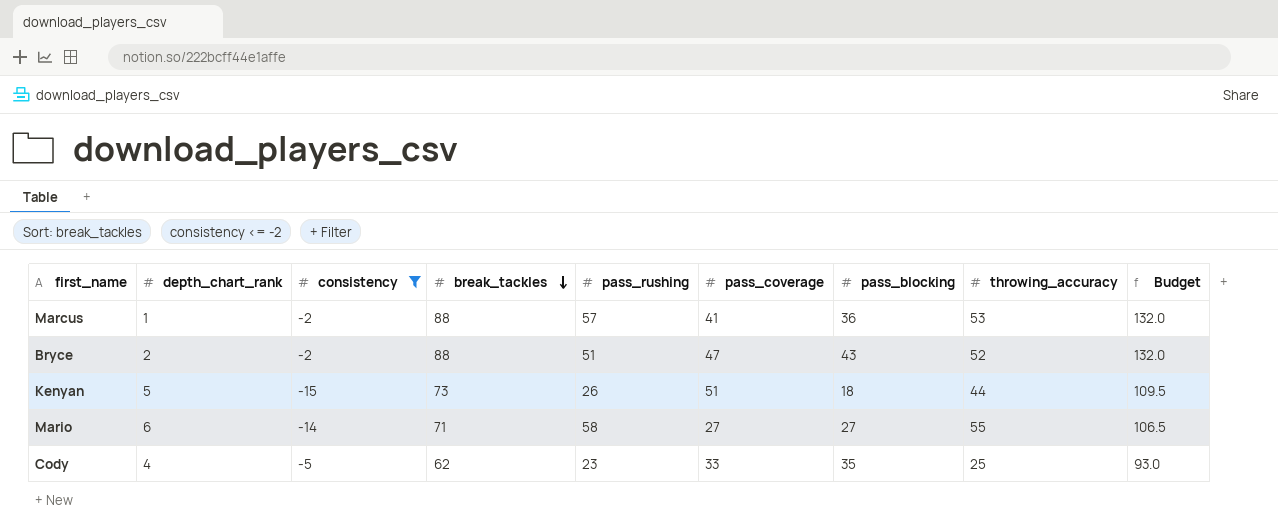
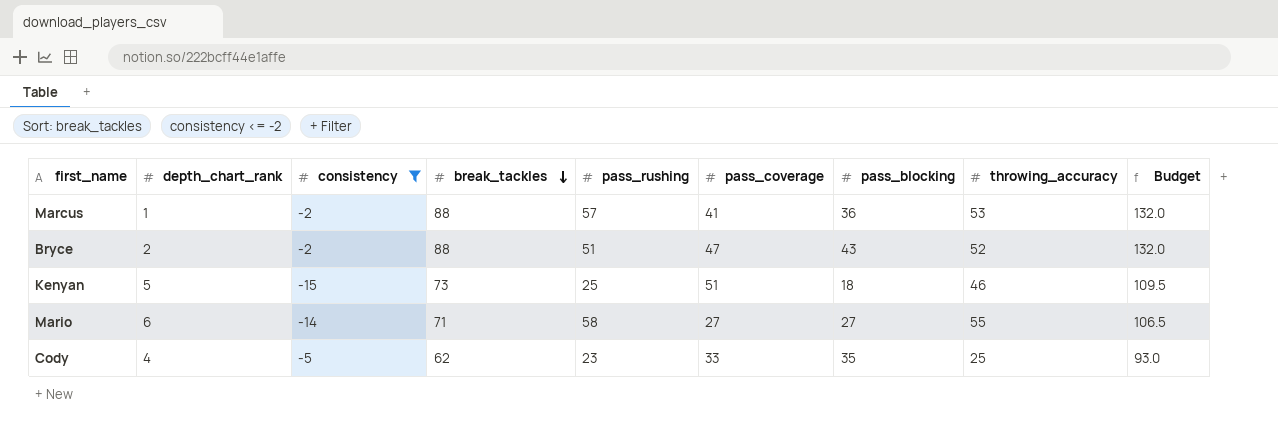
Kenyan | pass_rushing: 26 -> 25
Kenyan | throwing_accuracy: 44 -> 46

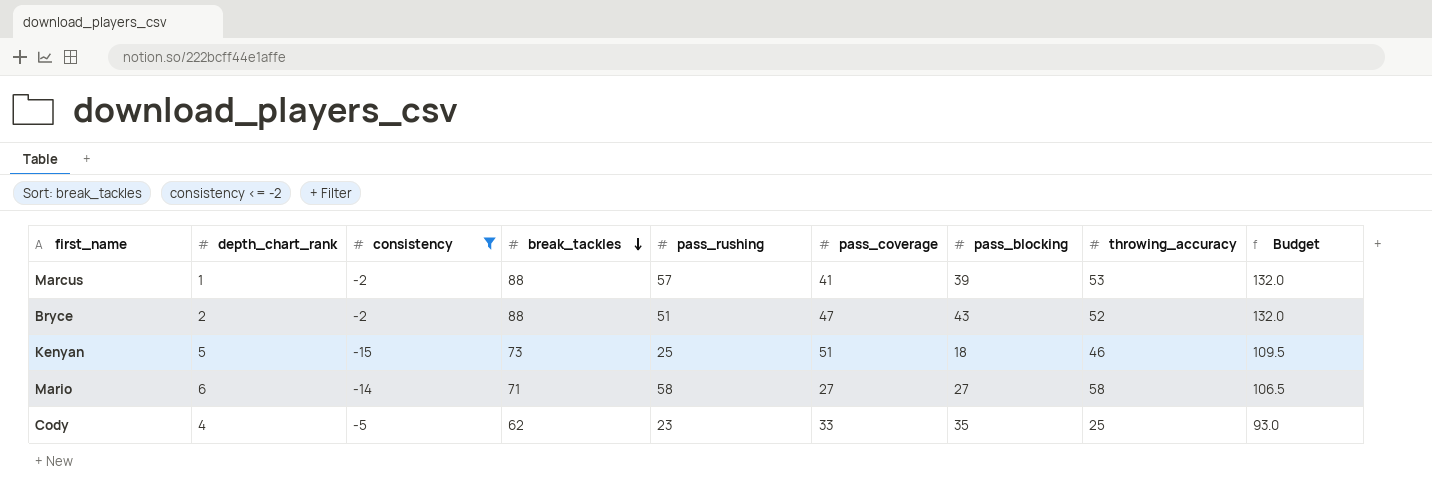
Marcus | pass_blocking: 36 -> 39
Mario | throwing_accuracy: 55 -> 58

